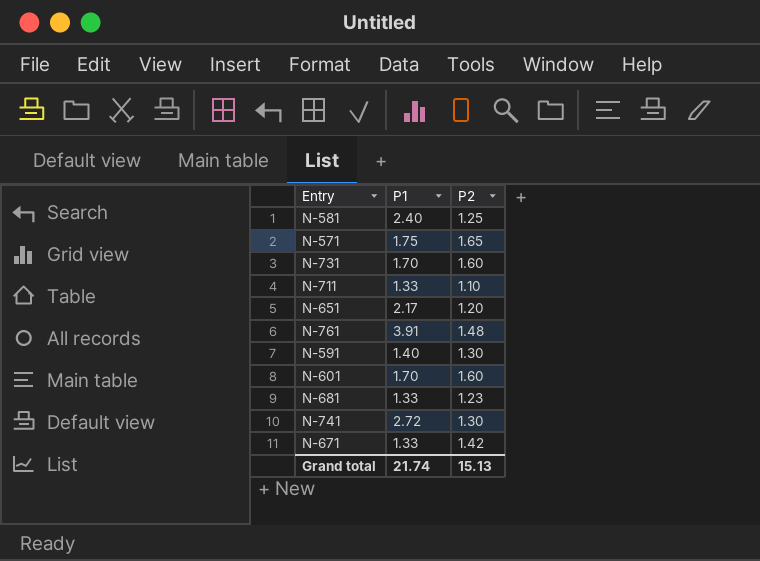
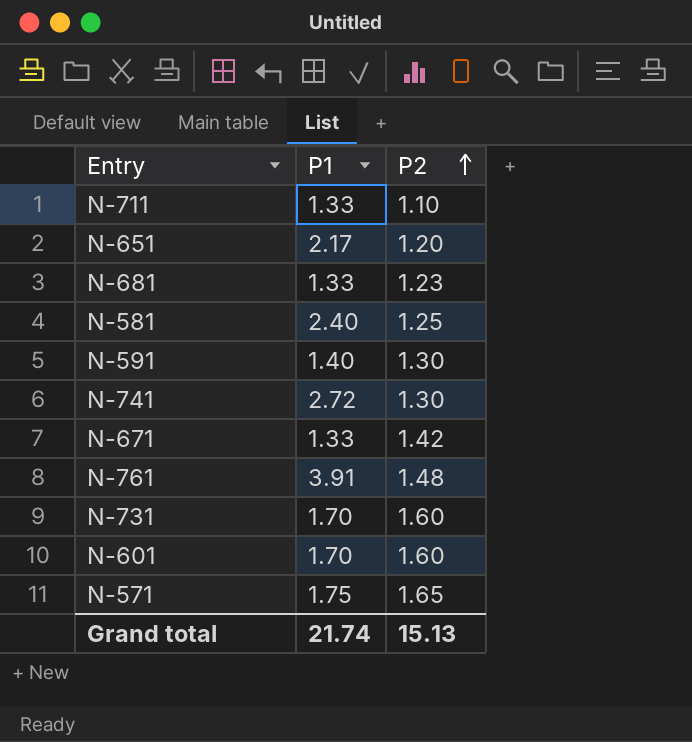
row order: none -> P2 ascending

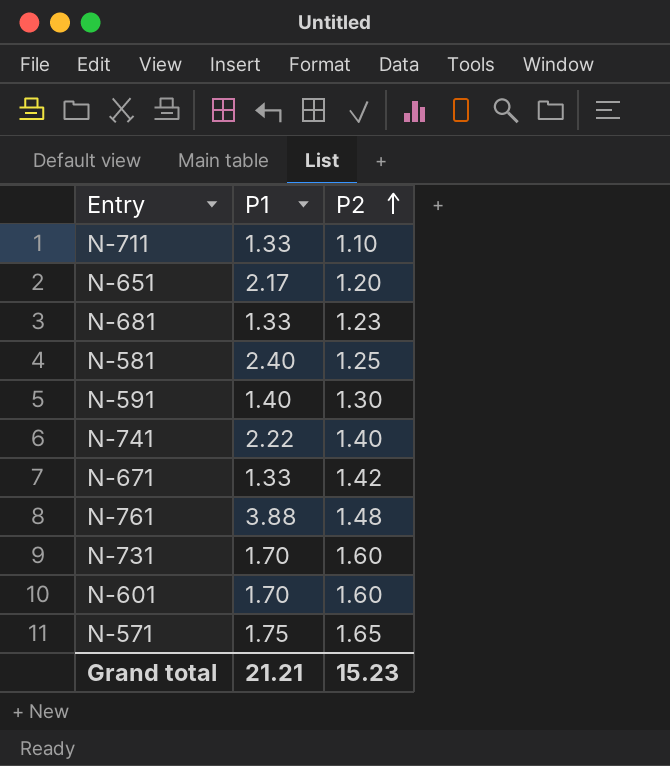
N-741 | P1: 2.72 -> 2.22
N-741 | P2: 1.30 -> 1.40
N-761 | P1: 3.91 -> 3.88
Grand total | P1: 21.74 -> 21.21
Grand total | P2: 15.13 -> 15.23

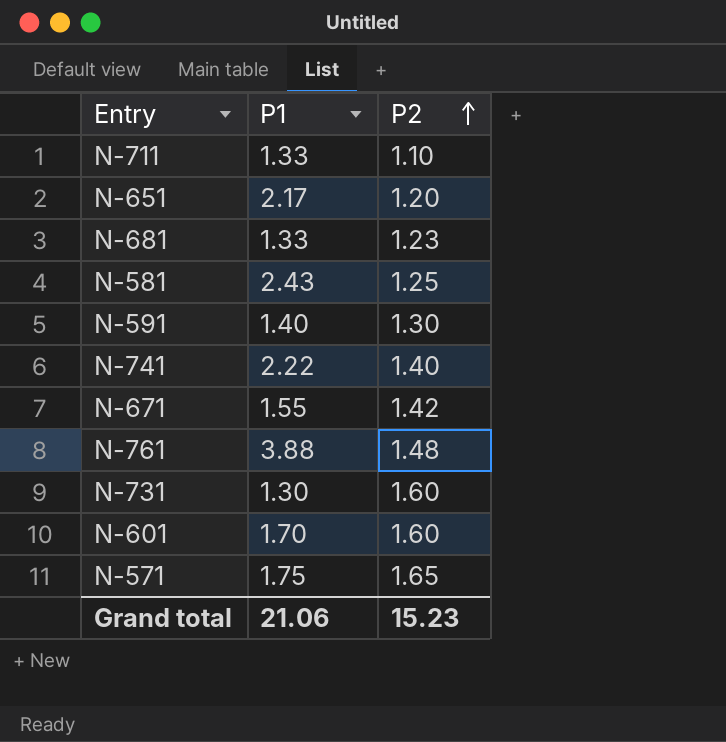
N-581 | P1: 2.40 -> 2.43
N-671 | P1: 1.33 -> 1.55
N-731 | P1: 1.70 -> 1.30
Grand total | P1: 21.21 -> 21.06

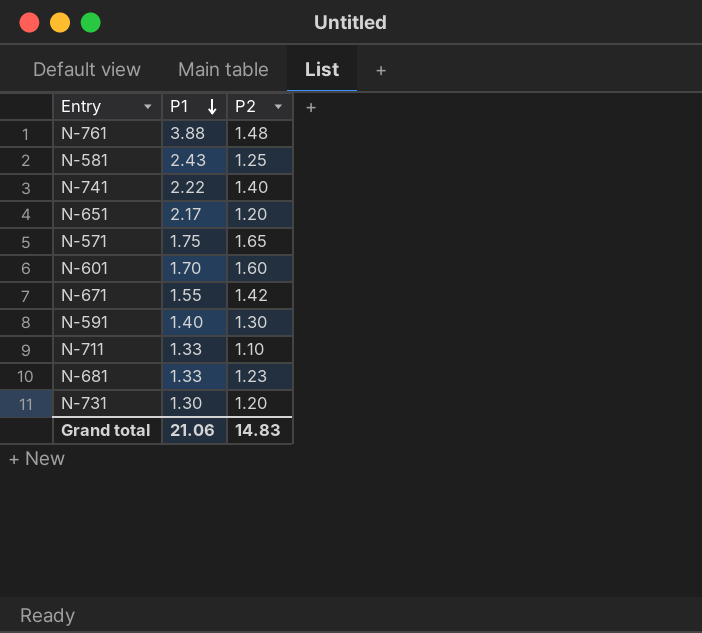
row order: P2 ascending -> P1 descending
N-731 | P2: 1.60 -> 1.20
Grand total | P2: 15.23 -> 14.83

